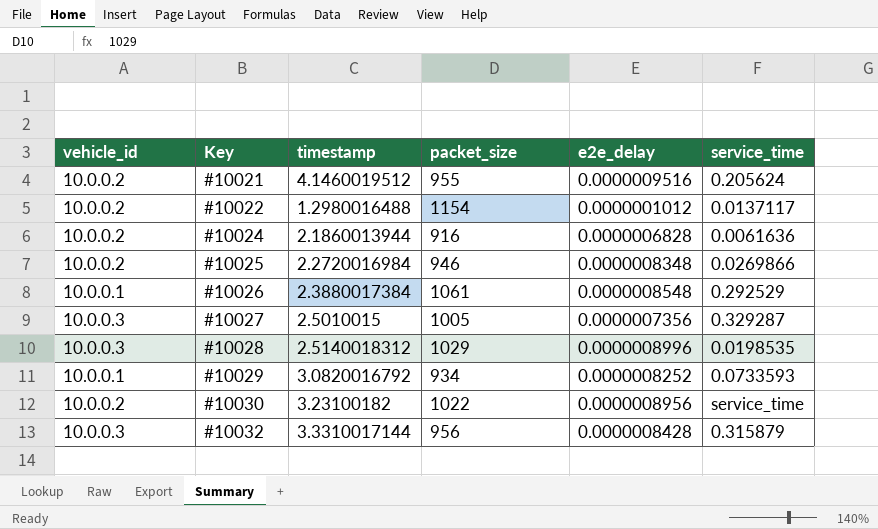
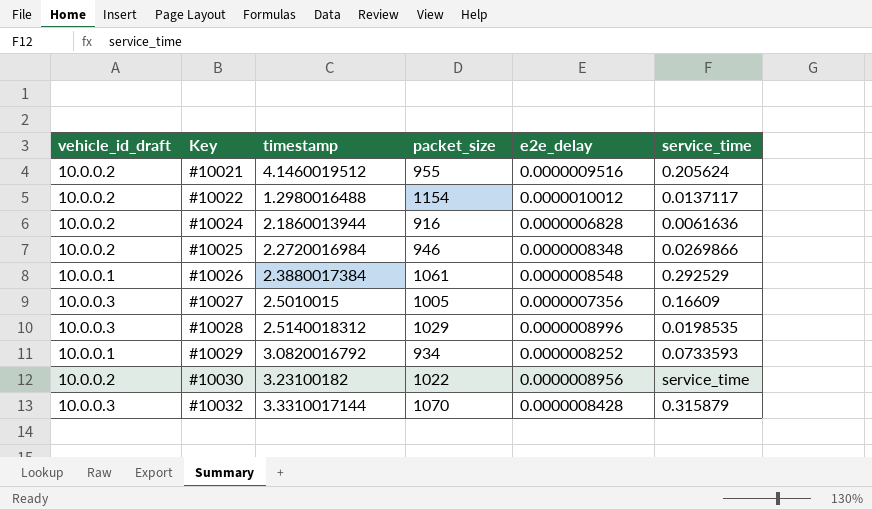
column name: vehicle_id -> vehicle_id_draft
#10022 | e2e_delay: 0.0000001012 -> 0.0000010012
#10027 | service_time: 0.329287 -> 0.16609
#10032 | packet_size: 956 -> 1070

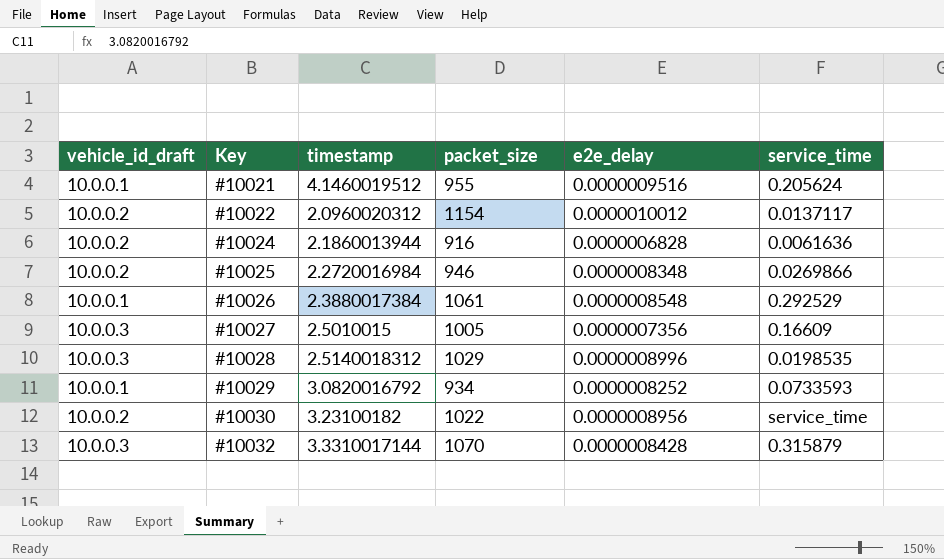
#10021 | vehicle_id_draft: 10.0.0.2 -> 10.0.0.1
#10022 | timestamp: 1.2980016488 -> 2.0960020312

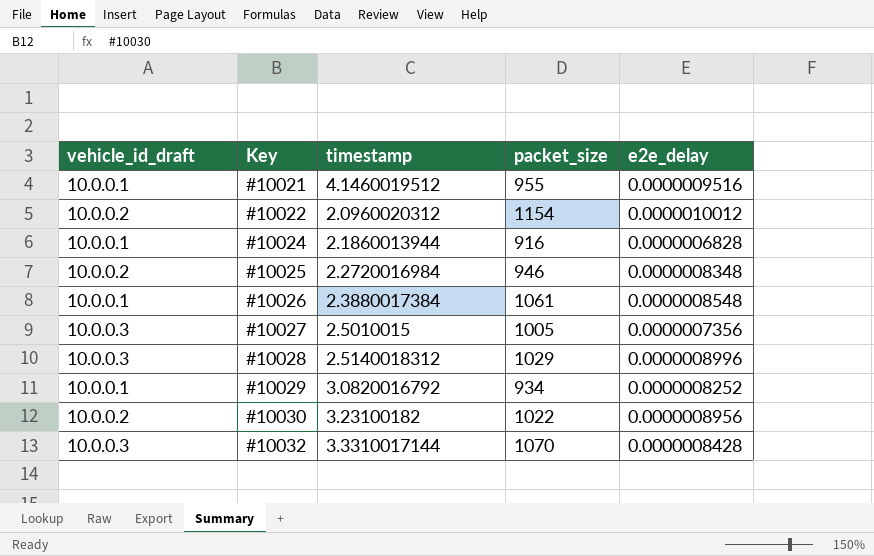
column service_time | position: 6 -> none
#10024 | vehicle_id_draft: 10.0.0.2 -> 10.0.0.1

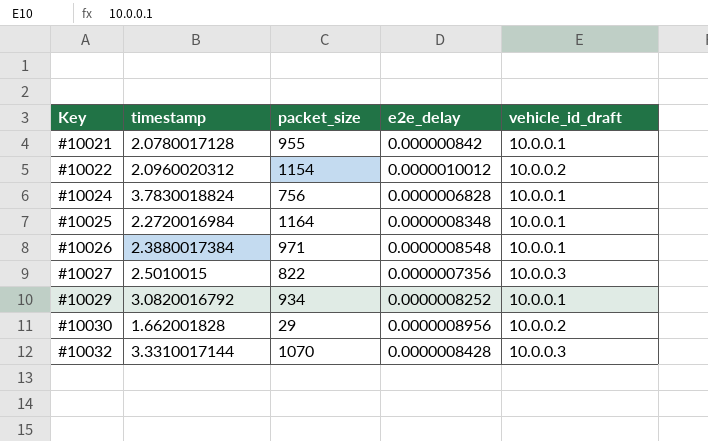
column vehicle_id_draft | position: 1 -> 5
row #10028: 10.0.0.3 | 2.5140018312 | 1029 | 0.0000008996 -> none
#10021 | timestamp: 4.1460019512 -> 2.0780017128
#10021 | e2e_delay: 0.0000009516 -> 0.000000842
#10024 | timestamp: 2.1860013944 -> 3.7830018824
#10024 | packet_size: 916 -> 756
#10025 | packet_size: 946 -> 1164
#10025 | vehicle_id_draft: 10.0.0.2 -> 10.0.0.1
#10026 | packet_size: 1061 -> 971
#10027 | packet_size: 1005 -> 822
#10030 | timestamp: 3.23100182 -> 1.662001828
#10030 | packet_size: 1022 -> 29

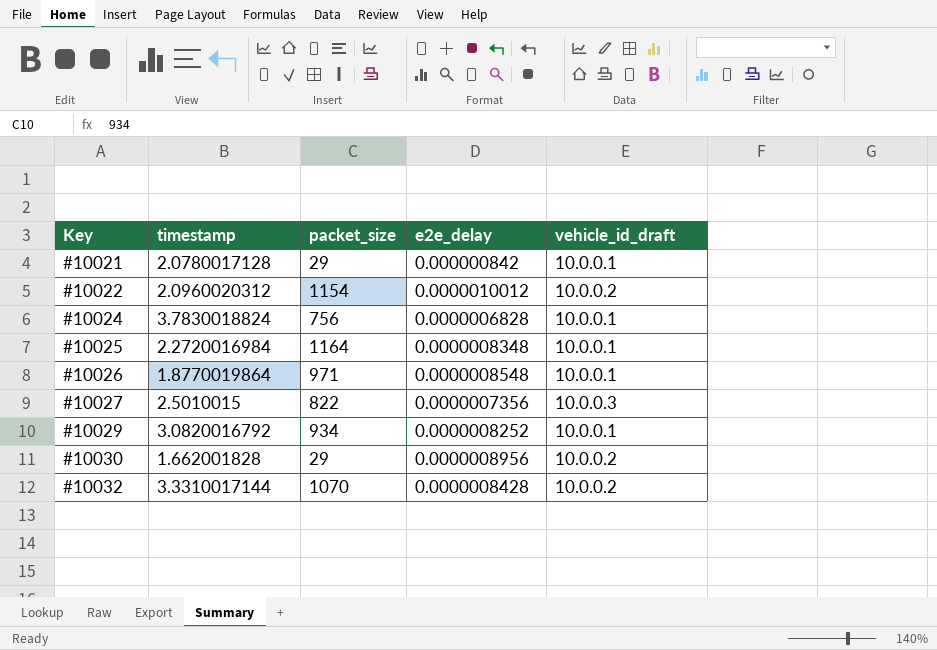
#10021 | packet_size: 955 -> 29
#10026 | timestamp: 2.3880017384 -> 1.8770019864
#10032 | vehicle_id_draft: 10.0.0.3 -> 10.0.0.2

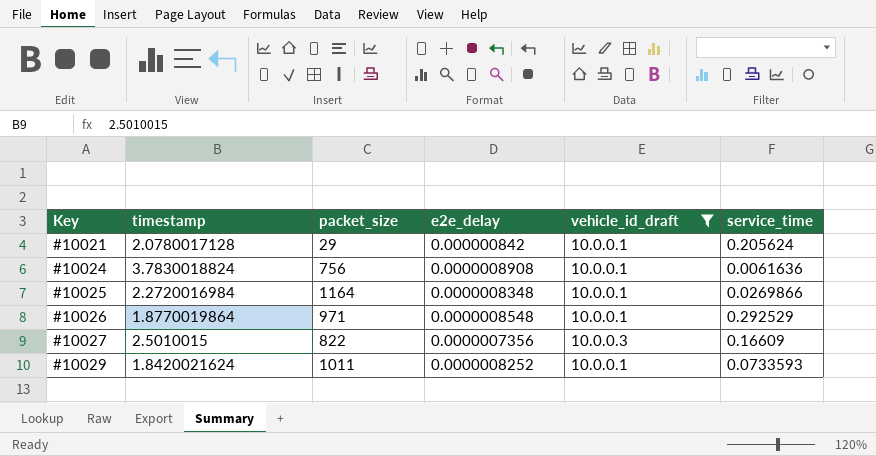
filter: none -> vehicle_id_draft != 10.0.0.2
column service_time | position: none -> 6
#10024 | e2e_delay: 0.0000006828 -> 0.0000008908
#10029 | timestamp: 3.0820016792 -> 1.8420021624
#10029 | packet_size: 934 -> 1011

